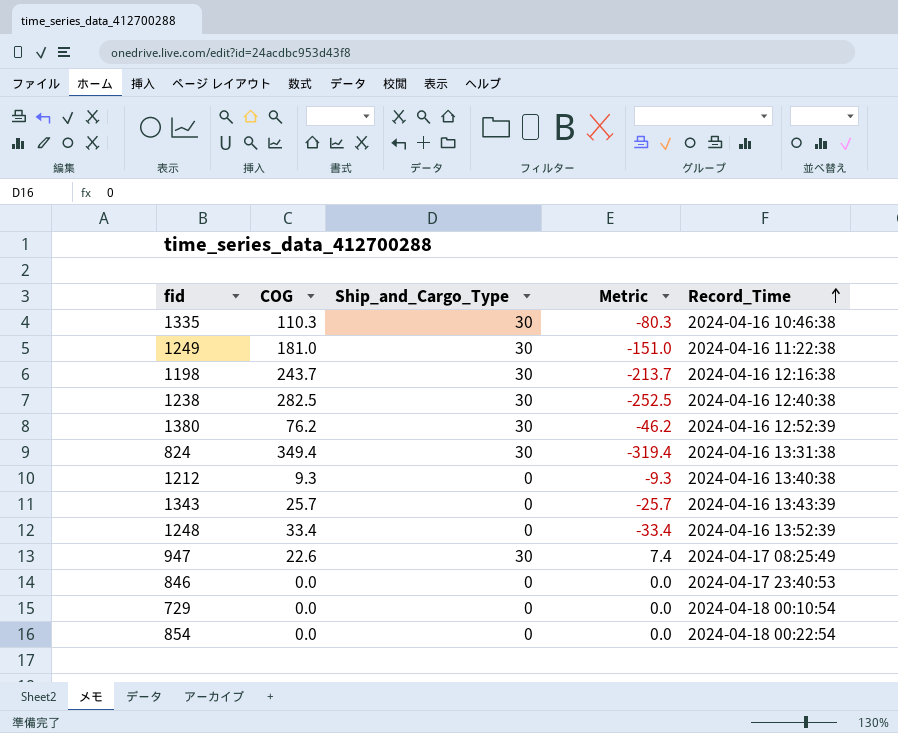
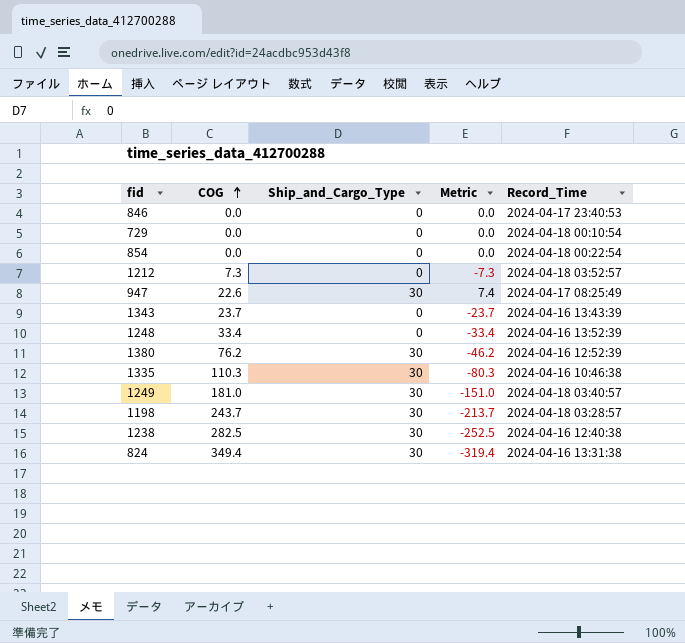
row order: Record_Time ascending -> COG ascending
1212 | COG: 9.3 -> 7.3
1212 | Metric: -9.3 -> -7.3
1212 | Record_Time: 2024-04-16 13:40:38 -> 2024-04-18 03:52:57
1343 | COG: 25.7 -> 23.7
1343 | Metric: -25.7 -> -23.7
1249 | Record_Time: 2024-04-16 11:22:38 -> 2024-04-18 03:40:57
1198 | Record_Time: 2024-04-16 12:16:38 -> 2024-04-18 03:28:57

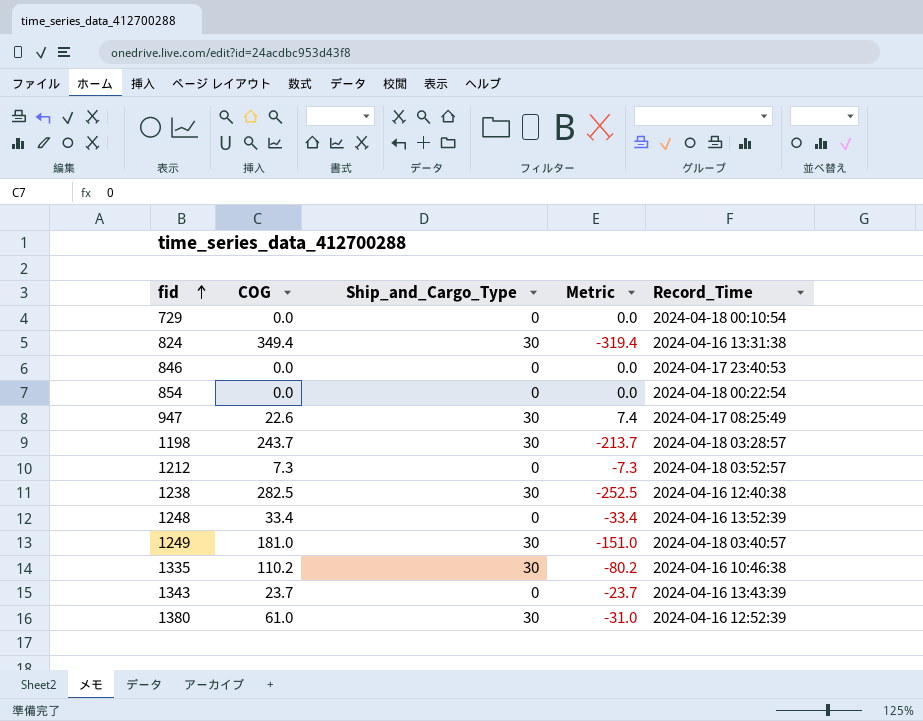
row order: COG ascending -> fid ascending
1335 | COG: 110.3 -> 110.2
1335 | Metric: -80.3 -> -80.2
1380 | COG: 76.2 -> 61.0
1380 | Metric: -46.2 -> -31.0

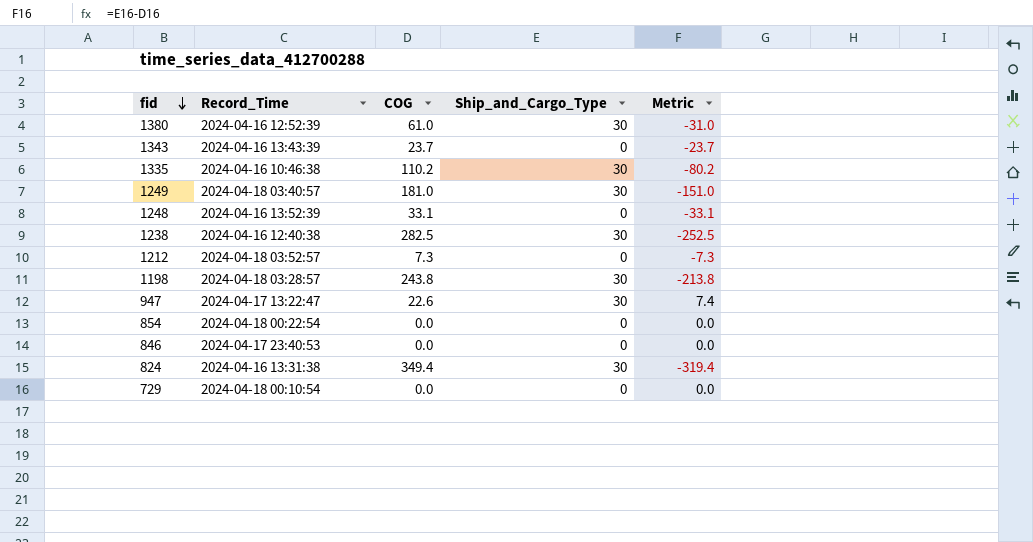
row order: fid ascending -> fid descending
column Record_Time | position: 5 -> 2
1248 | COG: 33.4 -> 33.1
1248 | Metric: -33.4 -> -33.1
1198 | COG: 243.7 -> 243.8
1198 | Metric: -213.7 -> -213.8
947 | Record_Time: 2024-04-17 08:25:49 -> 2024-04-17 13:22:47

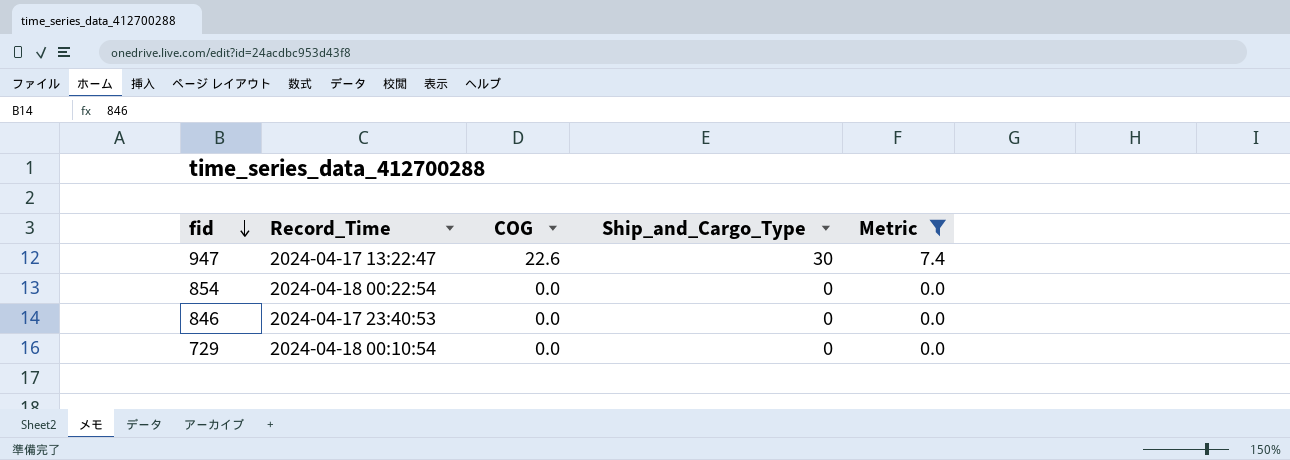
filter: none -> Metric >= 0.0

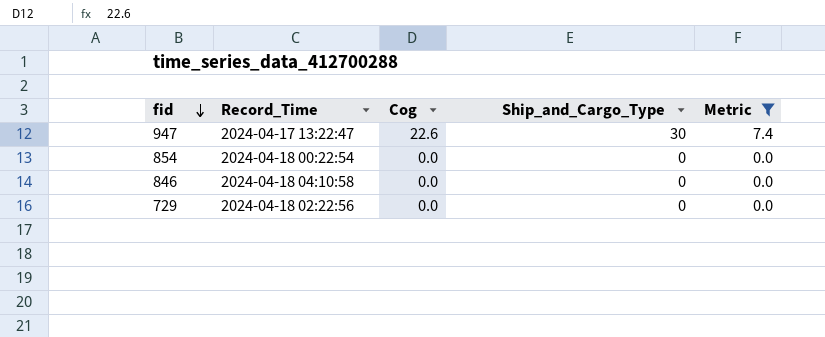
column name: COG -> Cog
846 | Record_Time: 2024-04-17 23:40:53 -> 2024-04-18 04:10:58
729 | Record_Time: 2024-04-18 00:10:54 -> 2024-04-18 02:22:56

